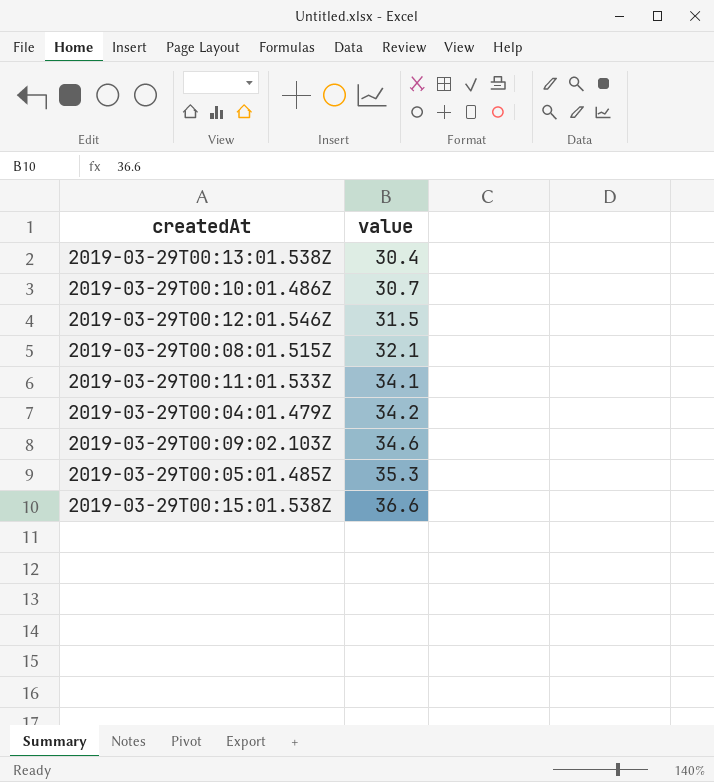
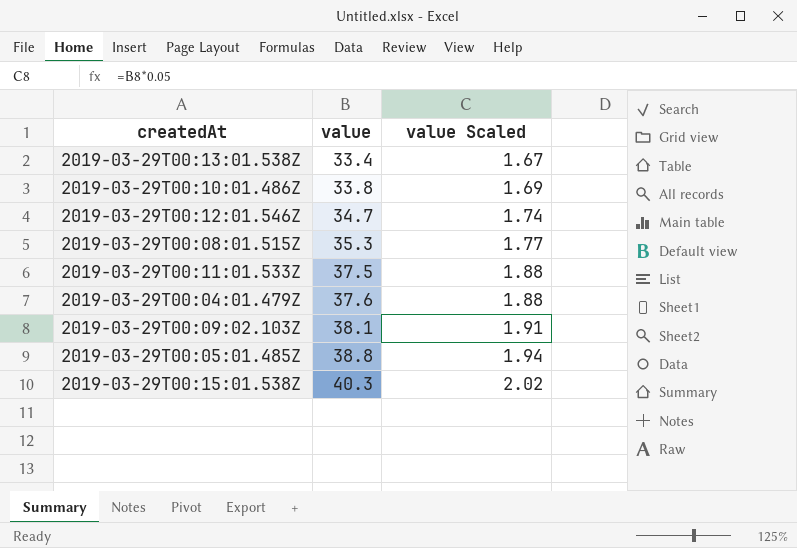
column value Scaled | formula: none -> [value] * 0.05
2019-03-29T00:13:01.538Z | value: 30.4 -> 33.4
2019-03-29T00:10:01.486Z | value: 30.7 -> 33.8
2019-03-29T00:12:01.546Z | value: 31.5 -> 34.7
2019-03-29T00:08:01.515Z | value: 32.1 -> 35.3
2019-03-29T00:11:01.533Z | value: 34.1 -> 37.5
2019-03-29T00:04:01.479Z | value: 34.2 -> 37.6
2019-03-29T00:09:02.103Z | value: 34.6 -> 38.1
2019-03-29T00:05:01.485Z | value: 35.3 -> 38.8
2019-03-29T00:15:01.538Z | value: 36.6 -> 40.3

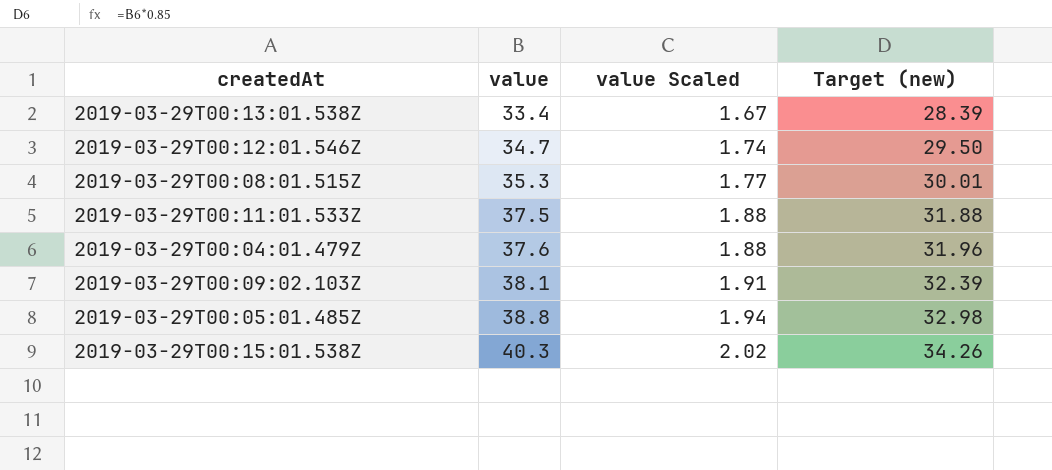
column Target (new) | formula: none -> [value] * 0.85
row 2019-03-29T00:10:01.486Z: 33.8 | 1.69 -> none

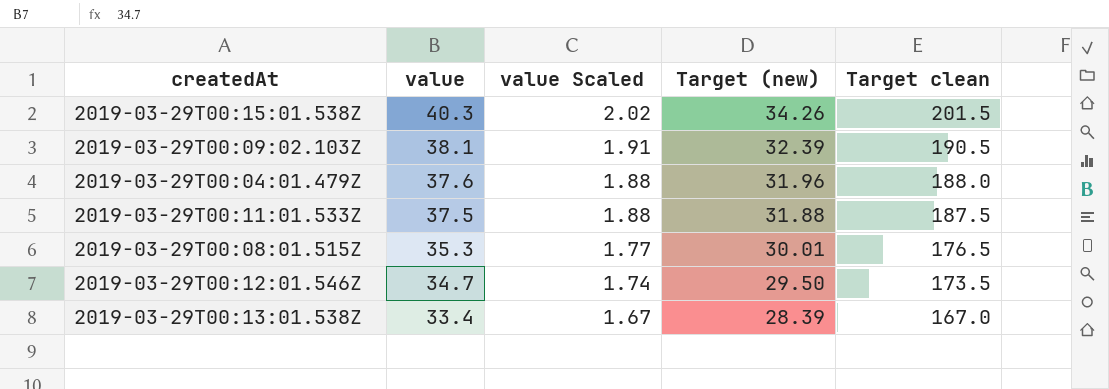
row order: value ascending -> value descending
column Target clean | formula: none -> [value] * 5
row 2019-03-29T00:05:01.485Z: 38.8 | 1.94 | 32.98 -> none

